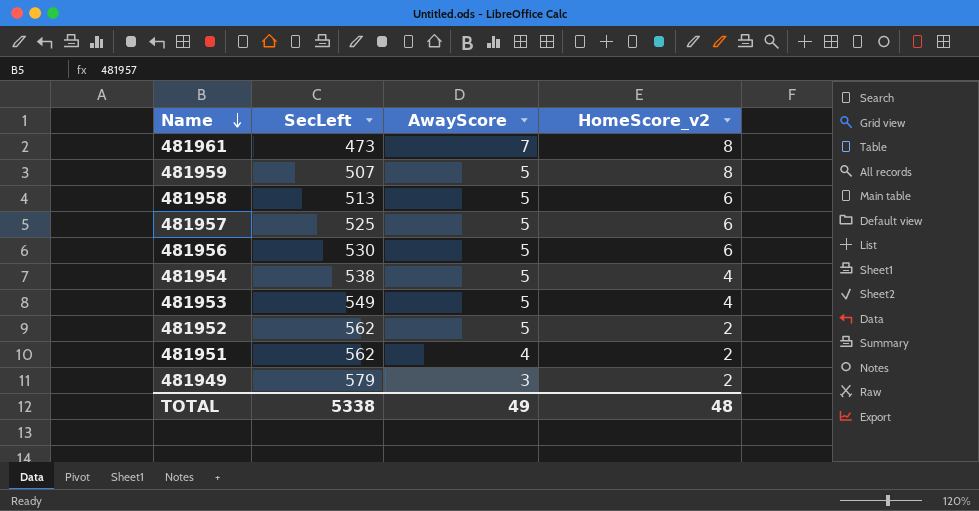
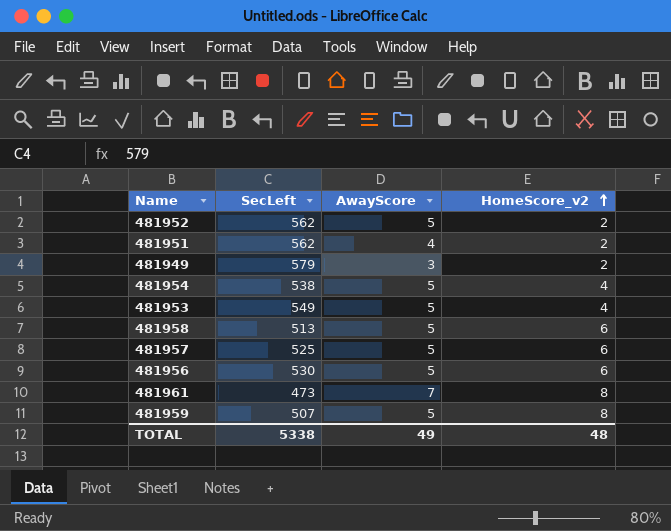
row order: Name descending -> HomeScore_v2 ascending

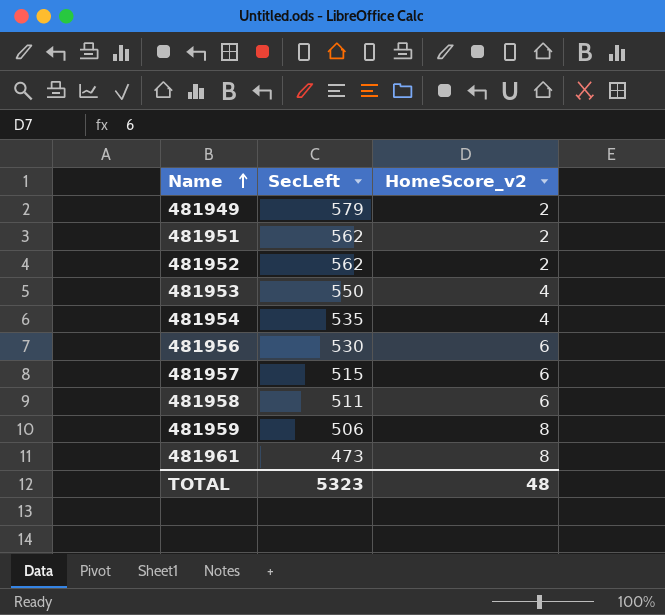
row order: HomeScore_v2 ascending -> Name ascending
column AwayScore | position: 3 -> none
481953 | SecLeft: 549 -> 550
481954 | SecLeft: 538 -> 535
481957 | SecLeft: 525 -> 515
481958 | SecLeft: 513 -> 511
481959 | SecLeft: 507 -> 506
TOTAL | SecLeft: 5338 -> 5323

